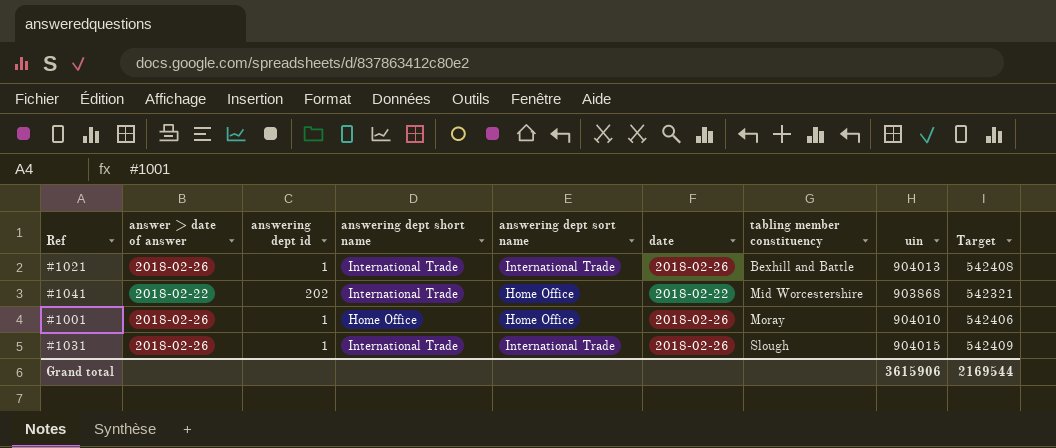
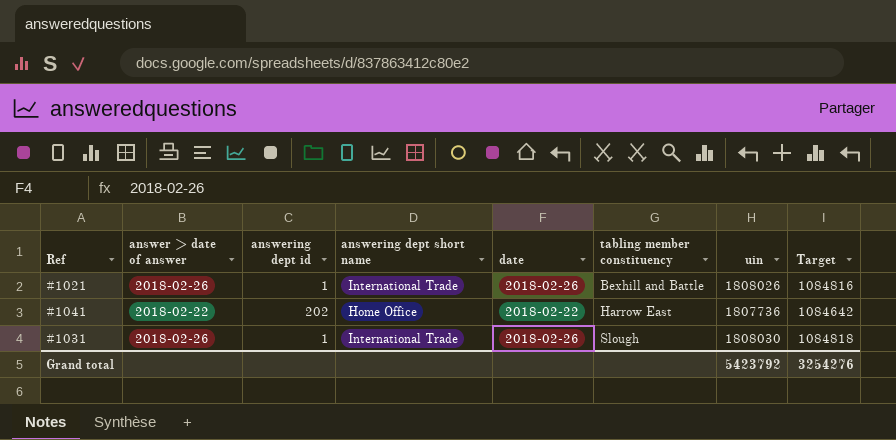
column answering dept sort name | position: 5 -> none
row #1001: 2018-02-26 | 1 | Home Office | Home Office | 2018-02-26 | Moray | 904010 | 542406 -> none
#1021 | uin: 904013 -> 1808026
#1021 | Target: 542408 -> 1084816
#1041 | answering dept short name: International Trade -> Home Office
#1041 | tabling member constituency: Mid Worcestershire -> Harrow East
#1041 | uin: 903868 -> 1807736
#1041 | Target: 542321 -> 1084642
#1031 | uin: 904015 -> 1808030
#1031 | Target: 542409 -> 1084818
Grand total | uin: 3615906 -> 5423792
Grand total | Target: 2169544 -> 3254276

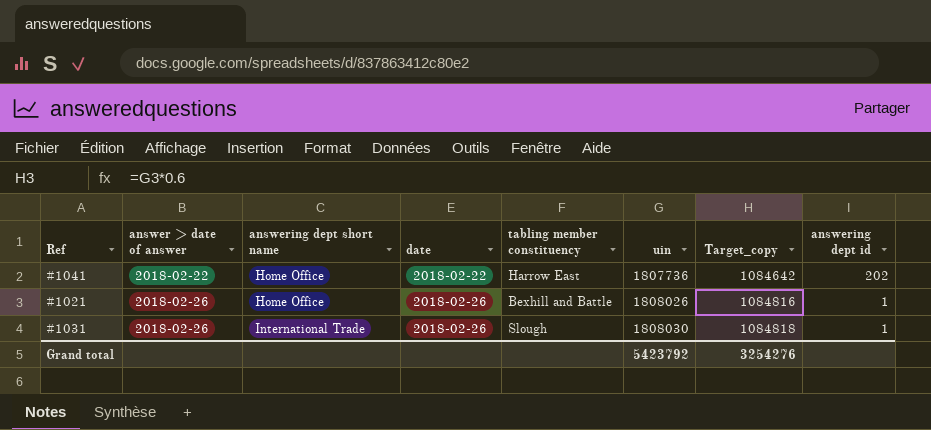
row order: tabling member constituency ascending -> answer > date of answer ascending
column name: Target -> Target_copy
column answering dept id | position: 3 -> 8
#1021 | answering dept short name: International Trade -> Home Office

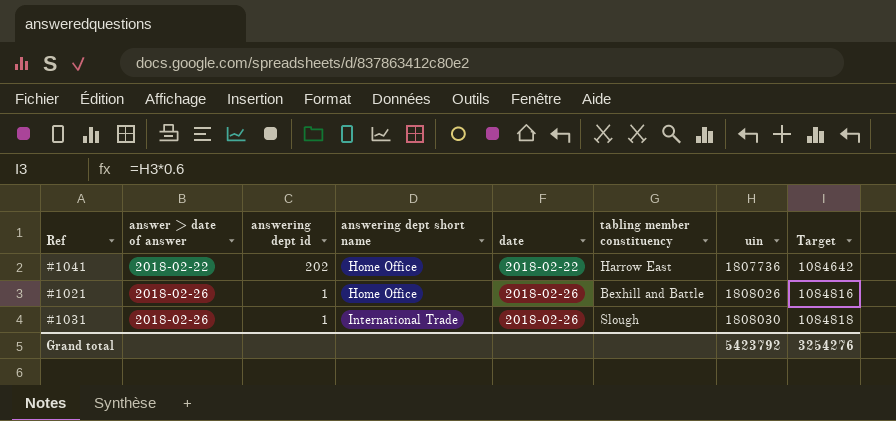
column answering dept id | position: 8 -> 3
column name: Target_copy -> Target

